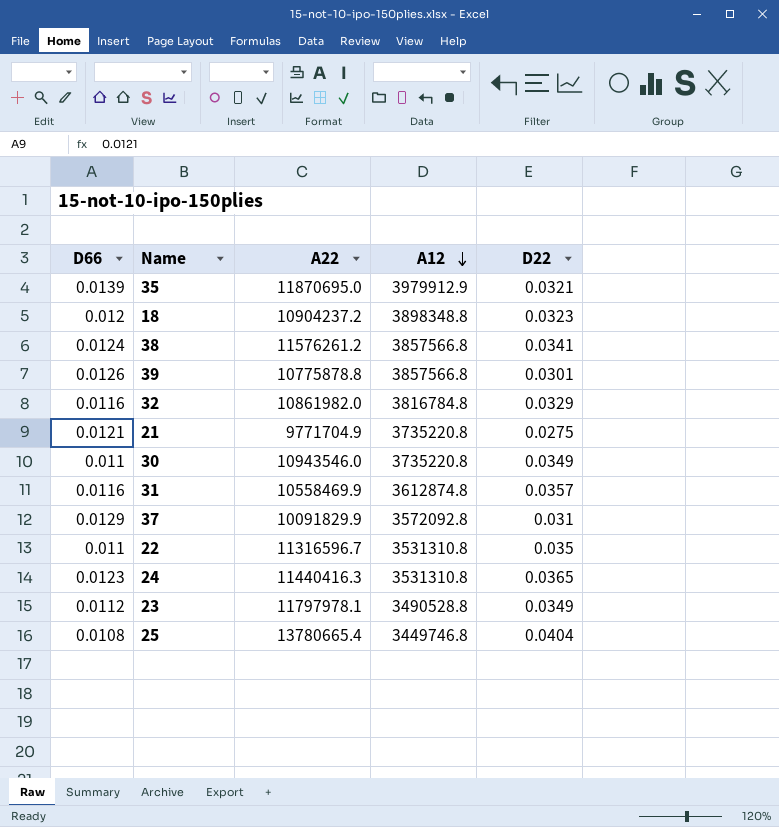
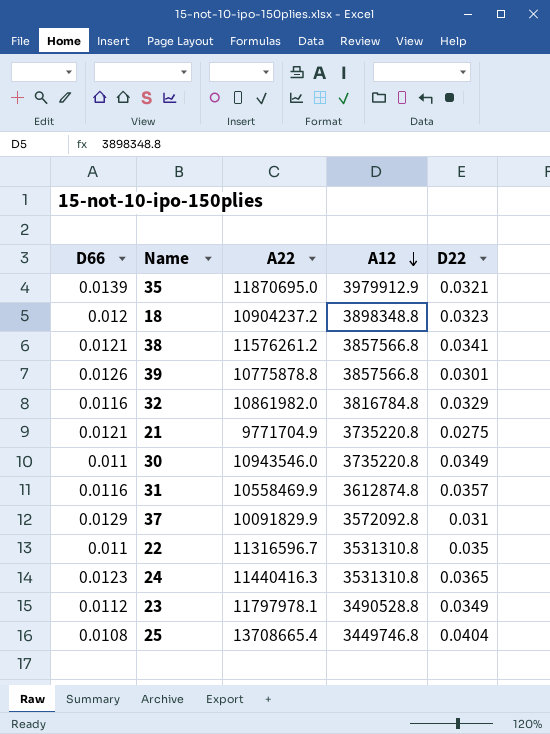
38 | D66: 0.0124 -> 0.0121
25 | A22: 13780665.4 -> 13708665.4

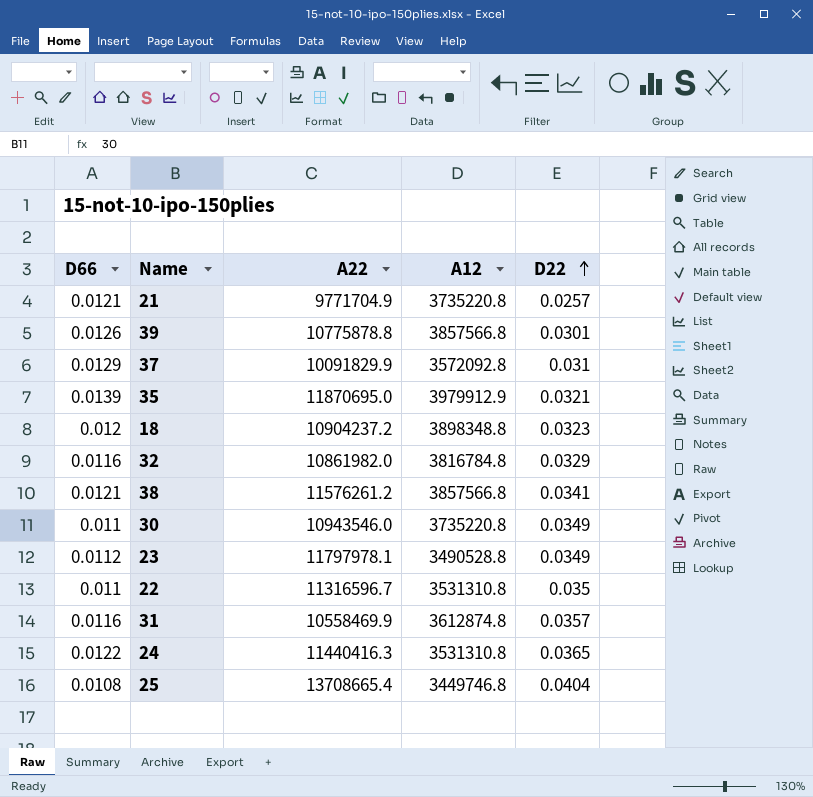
row order: A12 descending -> D22 ascending
21 | D22: 0.0275 -> 0.0257
24 | D66: 0.0123 -> 0.0122

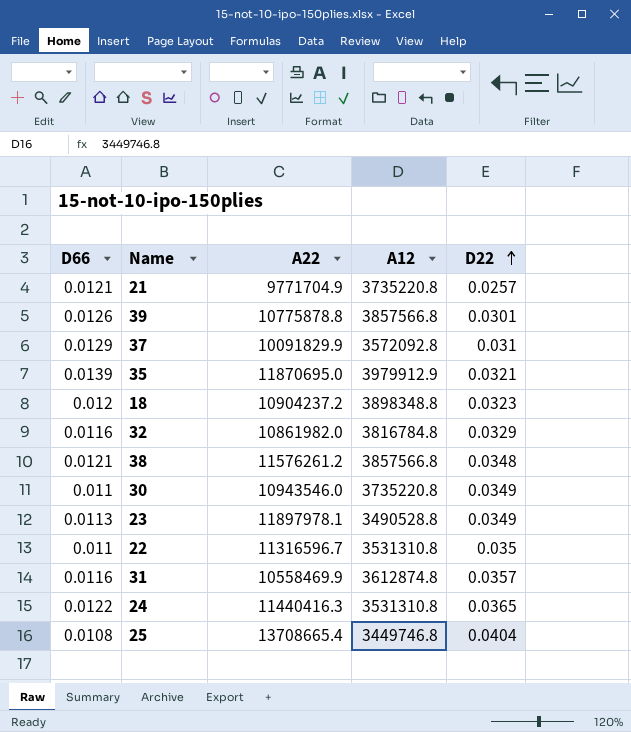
38 | D22: 0.0341 -> 0.0348
23 | D66: 0.0112 -> 0.0113
23 | A22: 11797978.1 -> 11897978.1

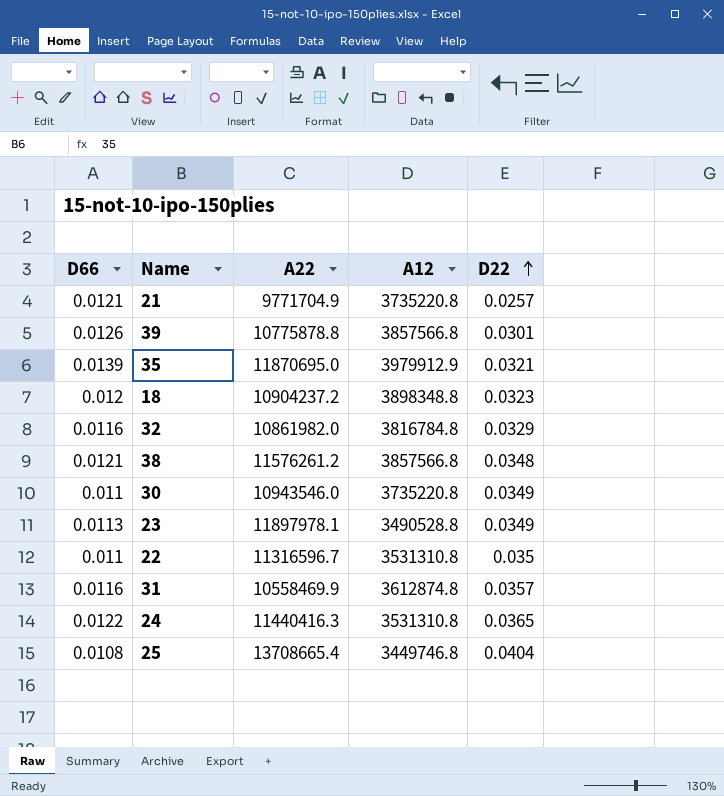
row 37: 0.0129 | 10091829.9 | 3572092.8 | 0.031 -> none

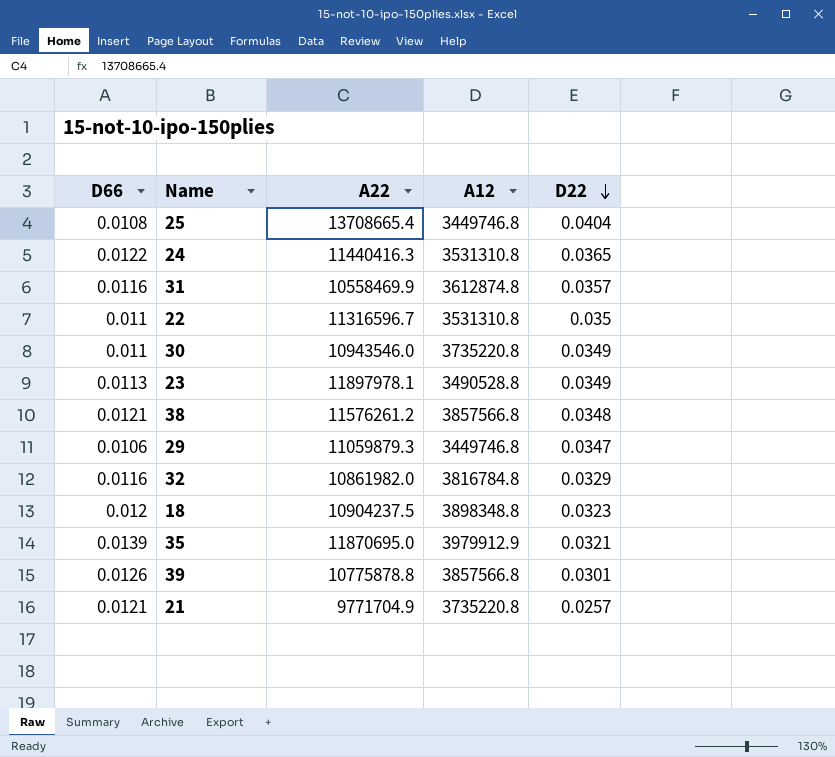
row order: D22 ascending -> D22 descending
row 29: none -> 0.0106 | 11059879.3 | 3449746.8 | 0.0347
18 | A22: 10904237.2 -> 10904237.5

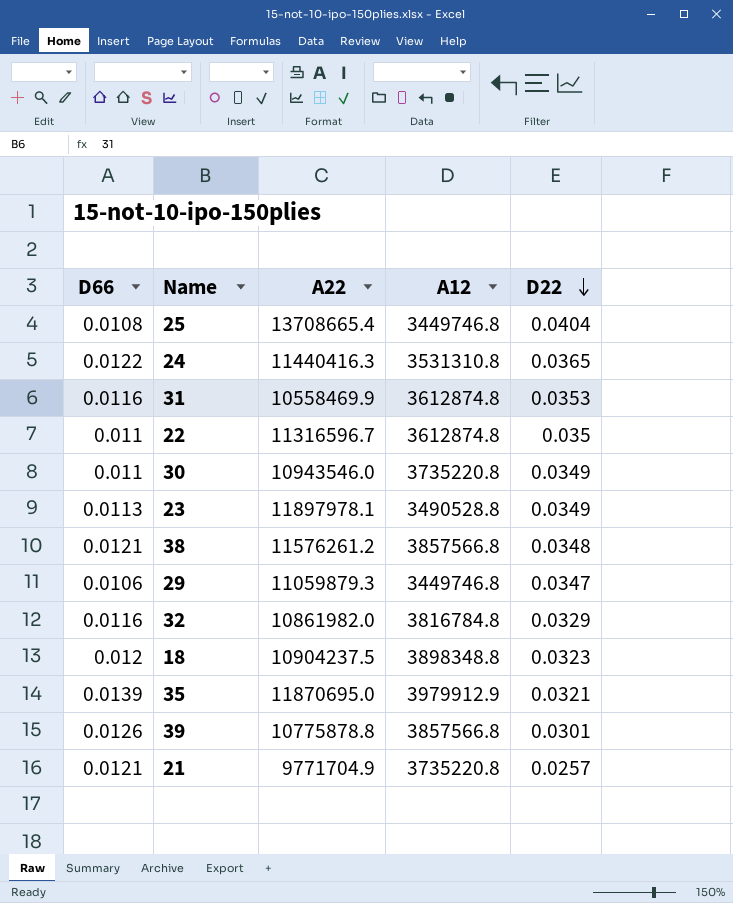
31 | D22: 0.0357 -> 0.0353
22 | A12: 3531310.8 -> 3612874.8

